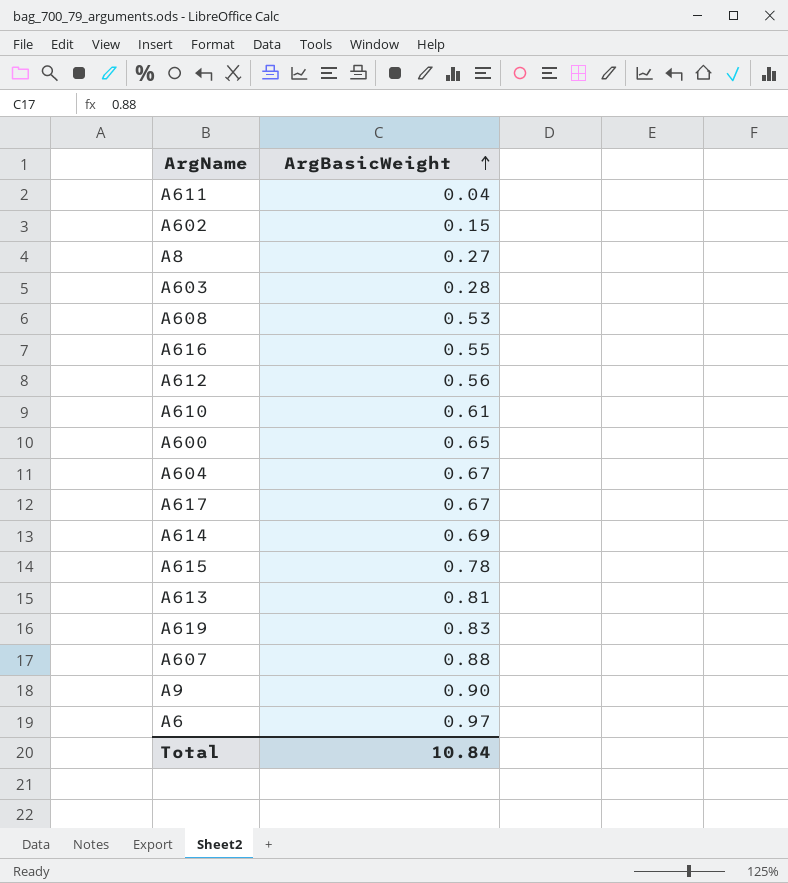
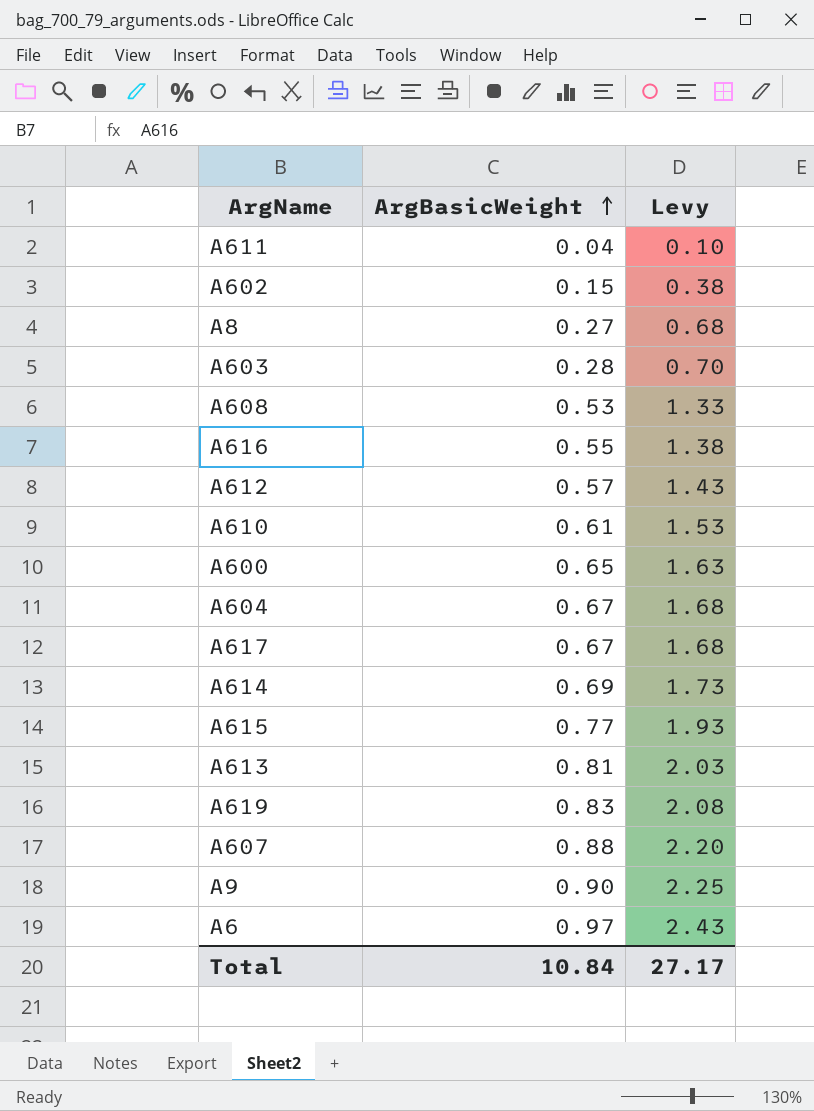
column Levy | formula: none -> [ArgBasicWeight] * 2.5
A612 | ArgBasicWeight: 0.56 -> 0.57
A615 | ArgBasicWeight: 0.78 -> 0.77

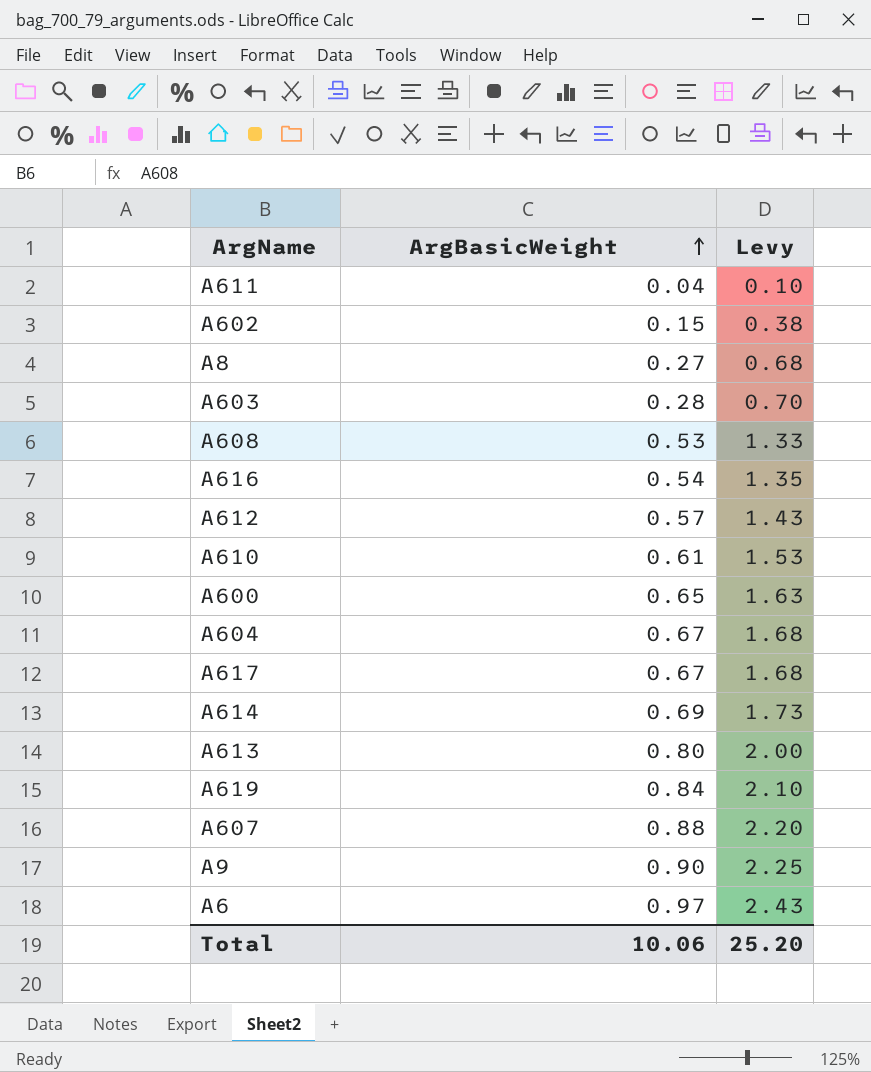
row A615: 0.77 | 1.93 -> none
A616 | ArgBasicWeight: 0.55 -> 0.54
A616 | Levy: 1.38 -> 1.35
A613 | ArgBasicWeight: 0.81 -> 0.80
A613 | Levy: 2.03 -> 2.00
A619 | ArgBasicWeight: 0.83 -> 0.84
A619 | Levy: 2.08 -> 2.10
Total | ArgBasicWeight: 10.84 -> 10.06
Total | Levy: 27.17 -> 25.20

